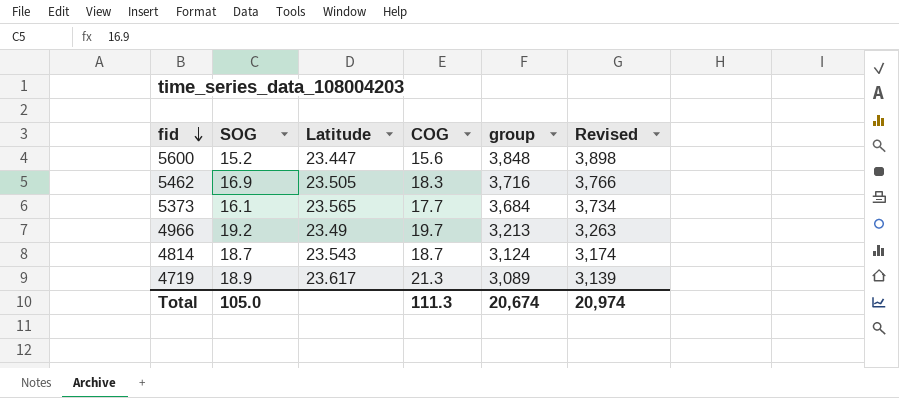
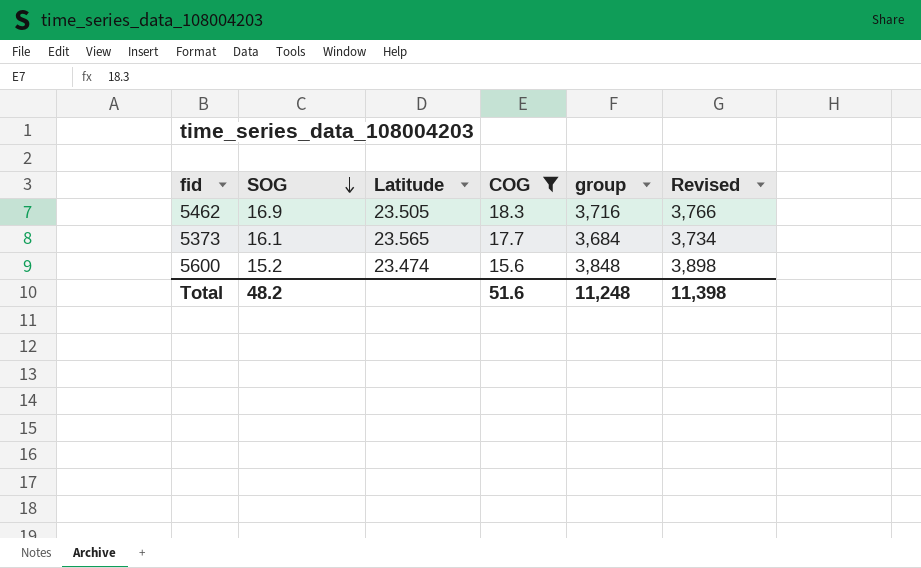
filter: none -> COG <= 18.3
row order: fid descending -> SOG descending
5600 | Latitude: 23.447 -> 23.474
Total | SOG: 105.0 -> 48.2
Total | COG: 111.3 -> 51.6
Total | group: 20,674 -> 11,248
Total | Revised: 20,974 -> 11,398

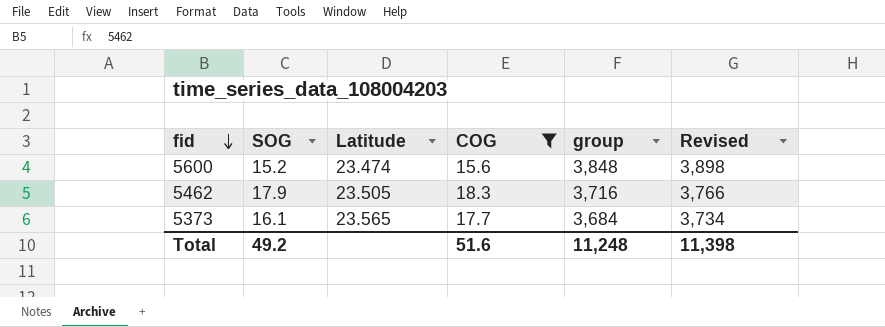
row order: SOG descending -> fid descending
5462 | SOG: 16.9 -> 17.9
Total | SOG: 48.2 -> 49.2

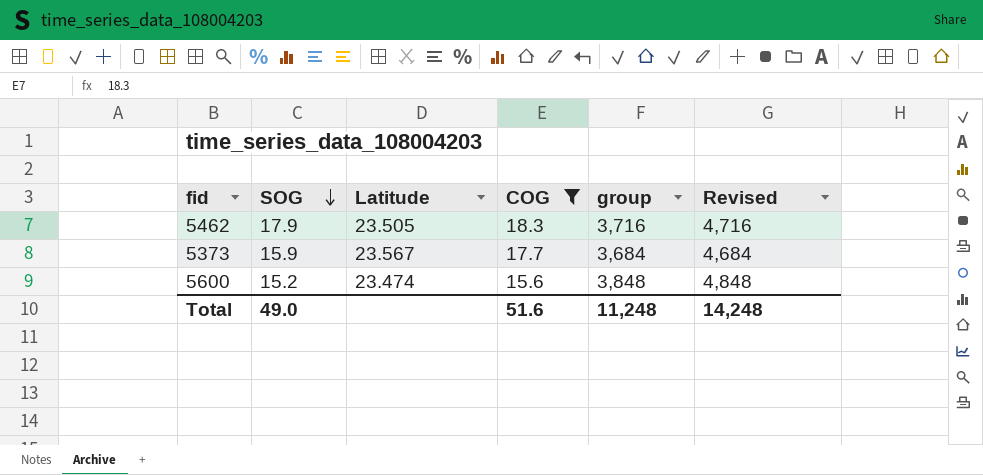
row order: fid descending -> SOG descending
column Revised | formula: [group] + 50 -> [group] + 1000
5373 | SOG: 16.1 -> 15.9
5373 | Latitude: 23.565 -> 23.567
Total | SOG: 49.2 -> 49.0
Total | Revised: 11,398 -> 14,248

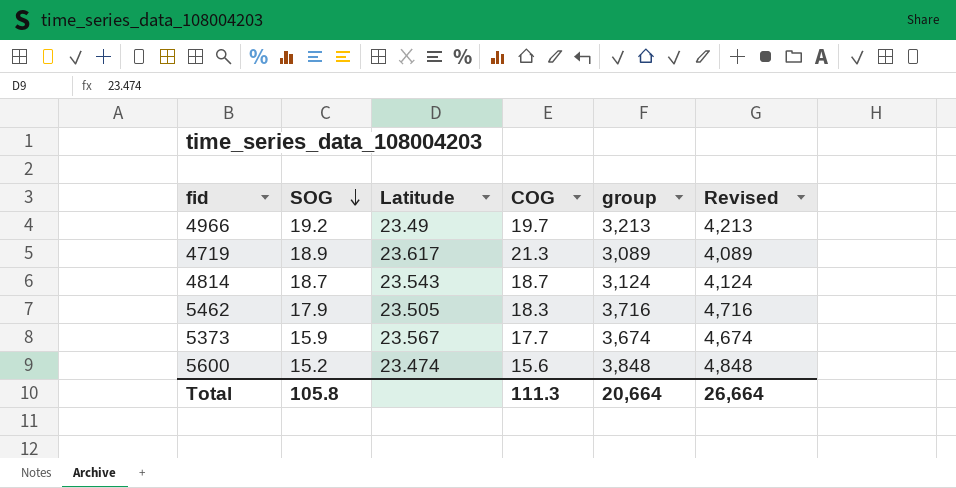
filter: COG <= 18.3 -> none
5373 | group: 3,684 -> 3,674
5373 | Revised: 4,684 -> 4,674
Total | SOG: 49.0 -> 105.8
Total | COG: 51.6 -> 111.3
Total | group: 11,248 -> 20,664
Total | Revised: 14,248 -> 26,664

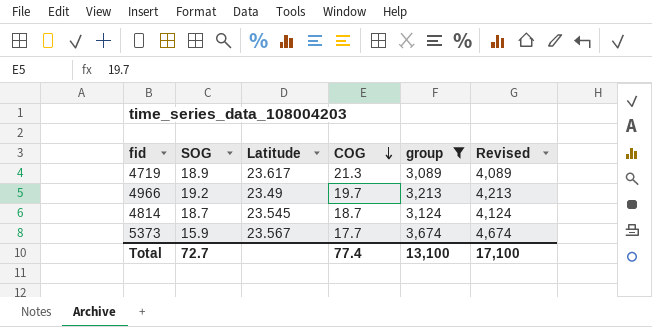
filter: none -> group <= 3,674
row order: SOG descending -> COG descending
4814 | Latitude: 23.543 -> 23.545
Total | SOG: 105.8 -> 72.7
Total | COG: 111.3 -> 77.4
Total | group: 20,664 -> 13,100
Total | Revised: 26,664 -> 17,100

